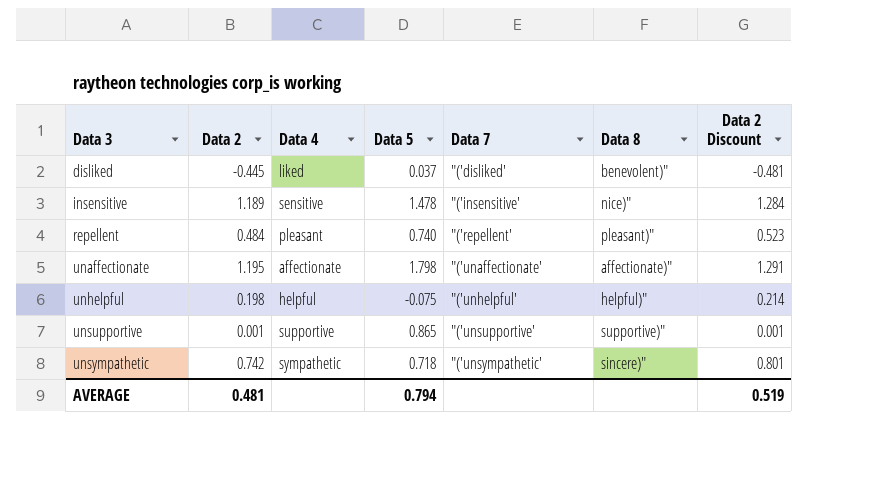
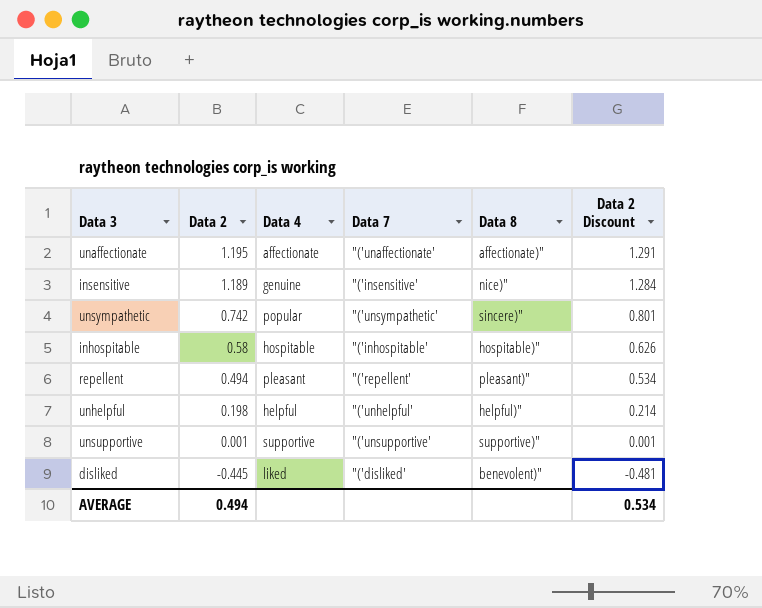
row order: Data 3 ascending -> Data 2 descending
column Data 5 | position: 4 -> none
insensitive | Data 4: sensitive -> genuine
unsympathetic | Data 4: sympathetic -> popular
row inhospitable: none -> 0.58 | hospitable | "('inhospitable' | hospitable)" | 0.626
repellent | Data 2: 0.484 -> 0.494
repellent | Data 2 Discount: 0.523 -> 0.534
AVERAGE | Data 2: 0.481 -> 0.494
AVERAGE | Data 2 Discount: 0.519 -> 0.534

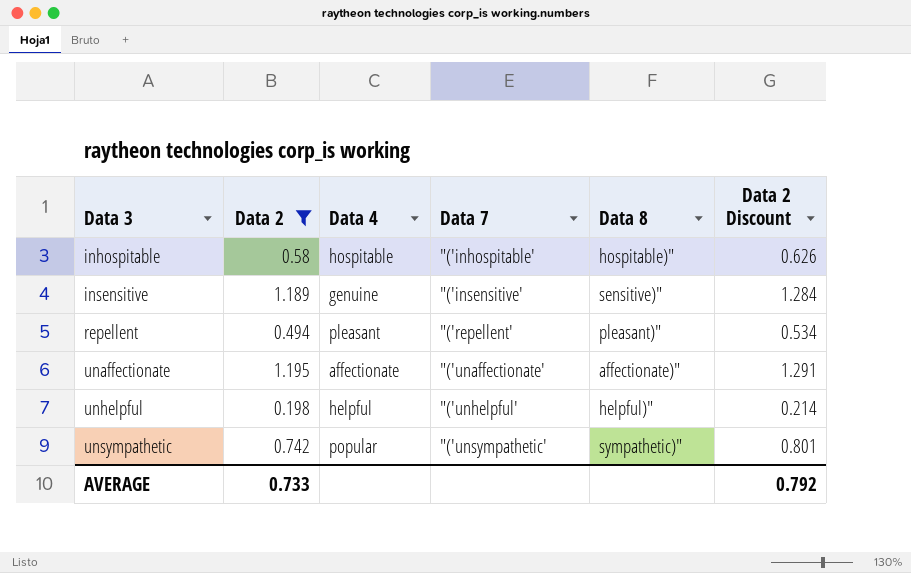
filter: none -> Data 2 >= 0.198
row order: Data 2 descending -> Data 3 ascending
insensitive | Data 8: nice)" -> sensitive)"
unsympathetic | Data 8: sincere)" -> sympathetic)"
AVERAGE | Data 2: 0.494 -> 0.733
AVERAGE | Data 2 Discount: 0.534 -> 0.792

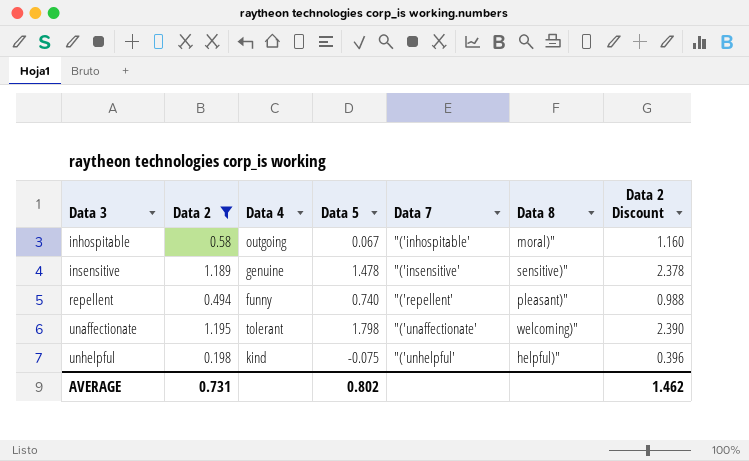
column Data 5 | position: none -> 4
column Data 2 Discount | formula: [Data 2] * 1.08 -> [Data 2] * 2
row unsympathetic: 0.742 | popular | "('unsympathetic' | sympathetic)" | 0.801 -> none
inhospitable | Data 4: hospitable -> outgoing
inhospitable | Data 8: hospitable)" -> moral)"
repellent | Data 4: pleasant -> funny
unaffectionate | Data 4: affectionate -> tolerant
unaffectionate | Data 8: affectionate)" -> welcoming)"
unhelpful | Data 4: helpful -> kind
AVERAGE | Data 2: 0.733 -> 0.731
AVERAGE | Data 2 Discount: 0.792 -> 1.462

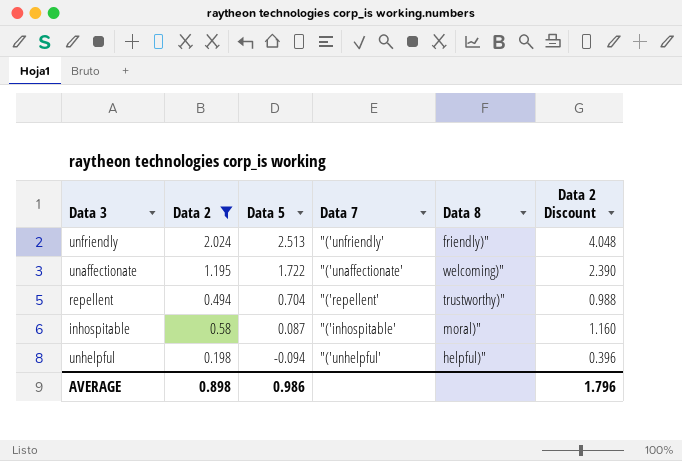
row order: Data 3 ascending -> Data 5 descending
column Data 4 | position: 3 -> none
row insensitive: 1.189 | genuine | 1.478 | "('insensitive' | sensitive)" | 2.378 -> none
row unfriendly: none -> 2.024 | 2.513 | "('unfriendly' | friendly)" | 4.048
unaffectionate | Data 5: 1.798 -> 1.722
repellent | Data 5: 0.740 -> 0.704
repellent | Data 8: pleasant)" -> trustworthy)"
inhospitable | Data 5: 0.067 -> 0.087
unhelpful | Data 5: -0.075 -> -0.094
AVERAGE | Data 2: 0.731 -> 0.898
AVERAGE | Data 5: 0.802 -> 0.986
AVERAGE | Data 2 Discount: 1.462 -> 1.796

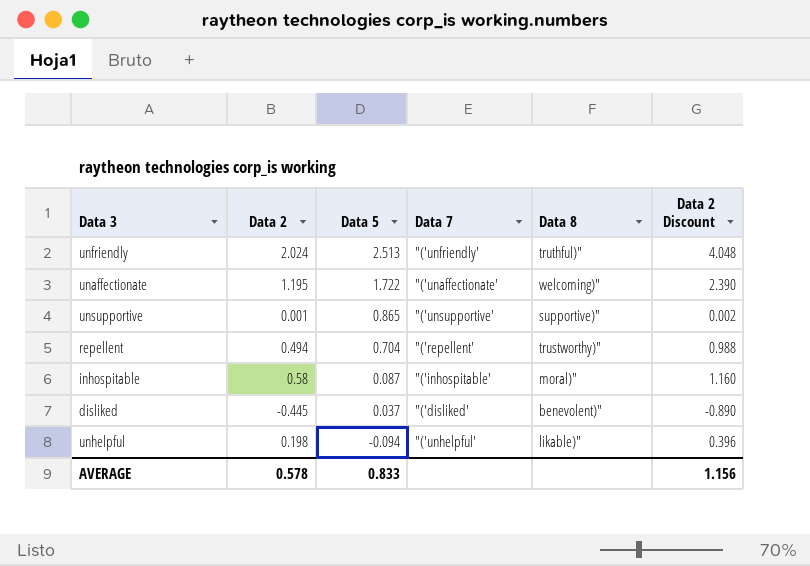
filter: Data 2 >= 0.198 -> none
unfriendly | Data 8: friendly)" -> truthful)"
unhelpful | Data 8: helpful)" -> likable)"
AVERAGE | Data 2: 0.898 -> 0.578
AVERAGE | Data 5: 0.986 -> 0.833
AVERAGE | Data 2 Discount: 1.796 -> 1.156

